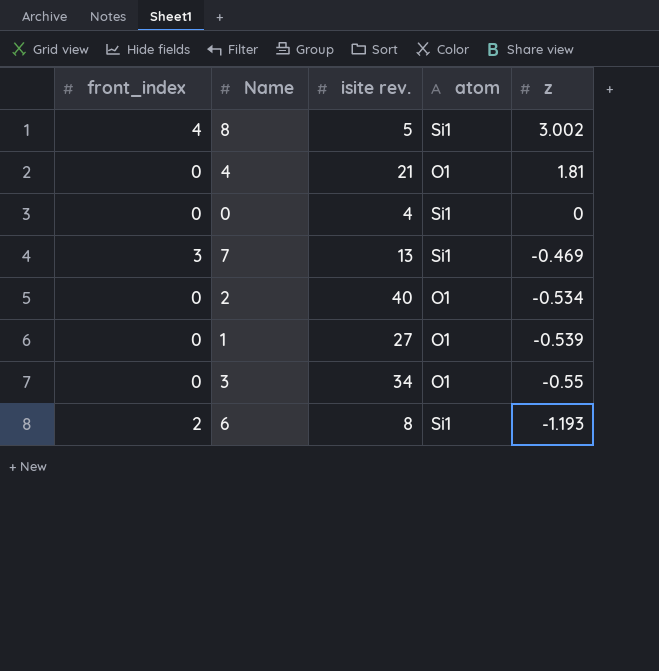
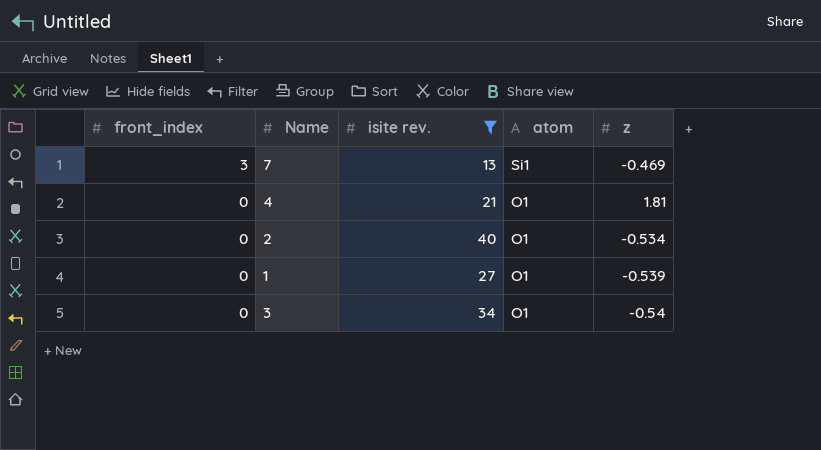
filter: none -> isite rev. >= 13
row order: z descending -> front_index descending
3 | z: -0.55 -> -0.54

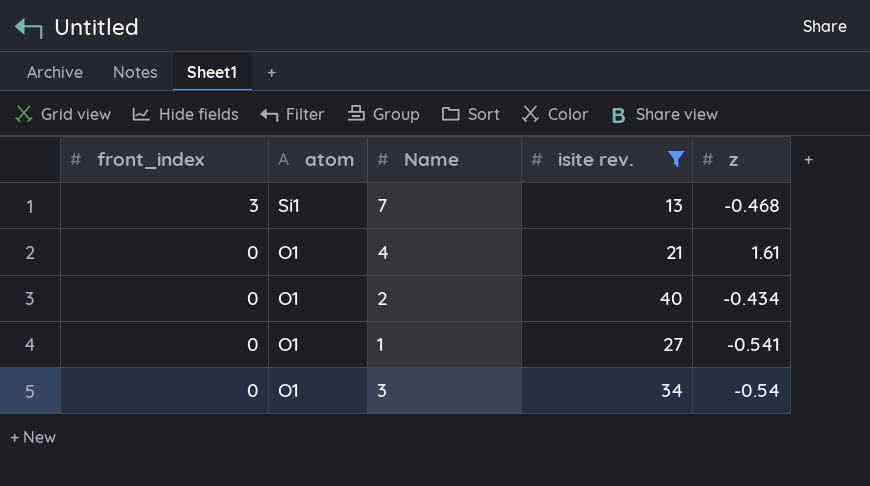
column atom | position: 4 -> 2
7 | z: -0.469 -> -0.468
4 | z: 1.81 -> 1.61
2 | z: -0.534 -> -0.434
1 | z: -0.539 -> -0.541

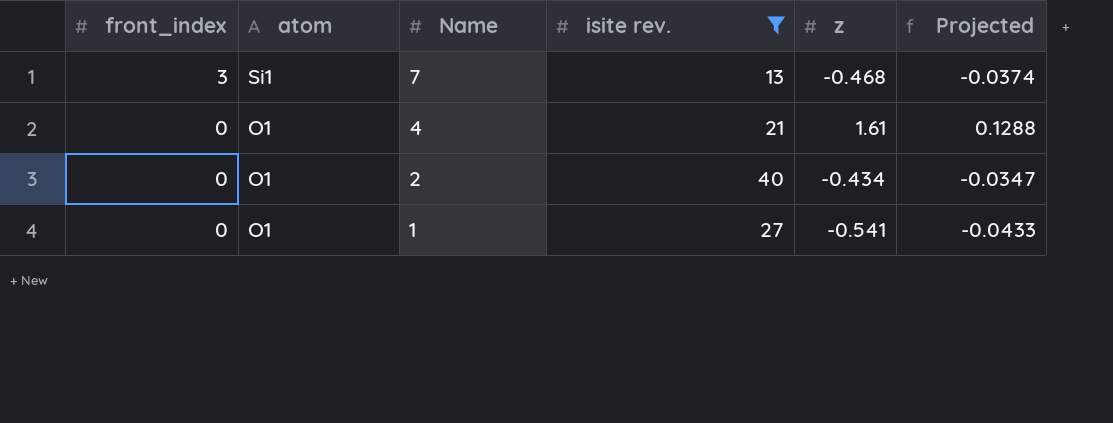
column Projected | formula: none -> [z] * 0.08
row 3: 0 | O1 | 34 | -0.54 -> none

